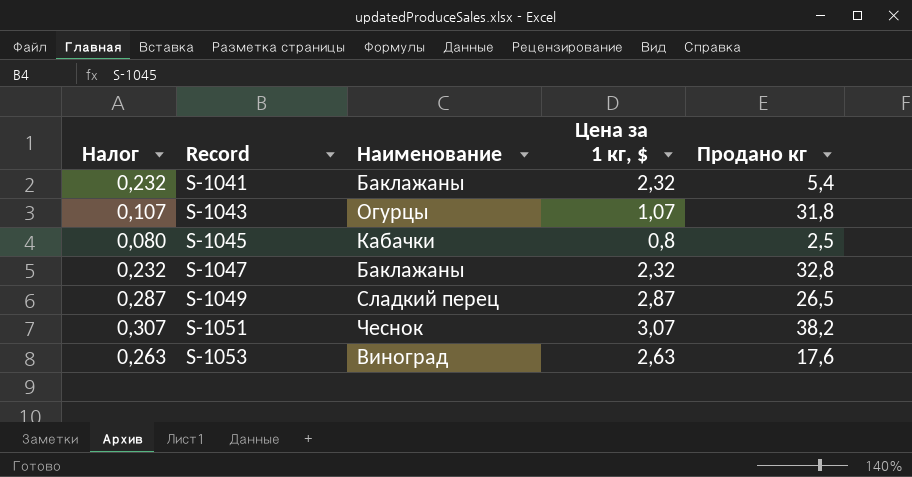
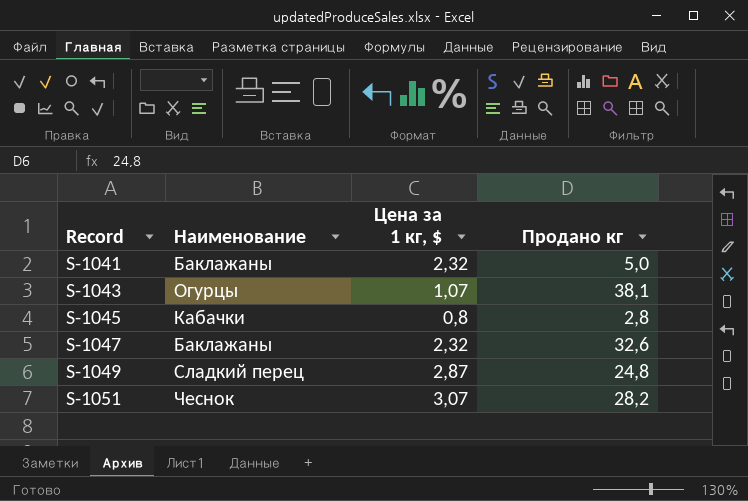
column Налог | formula: [Цена за 1 кг, $] * 0,1 -> none
row S-1053: 0,263 | Виноград | 2,63 | 17,6 -> none
S-1041 | Продано кг: 5,4 -> 5,0
S-1043 | Продано кг: 31,8 -> 38,1
S-1045 | Продано кг: 2,5 -> 2,8
S-1047 | Продано кг: 32,8 -> 32,6
S-1049 | Продано кг: 26,5 -> 24,8
S-1051 | Продано кг: 38,2 -> 28,2

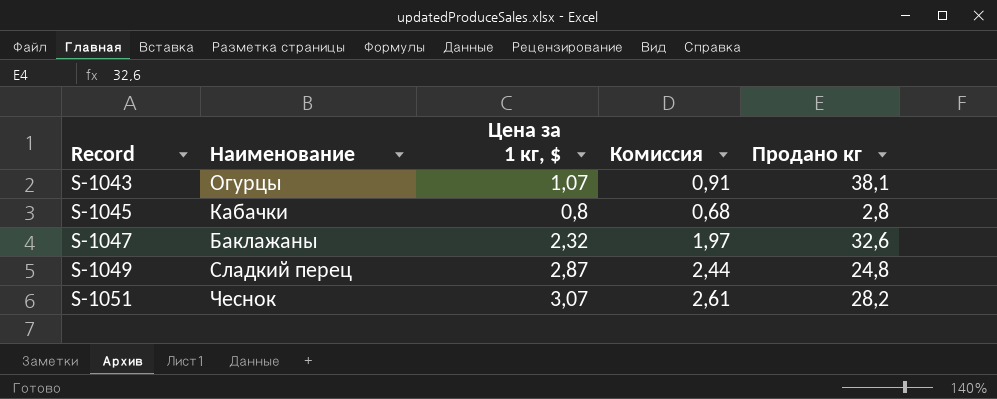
column Комиссия | formula: none -> [Цена за 1 кг, $] * 0,85
row S-1041: Баклажаны | 2,32 | 5,0 -> none

